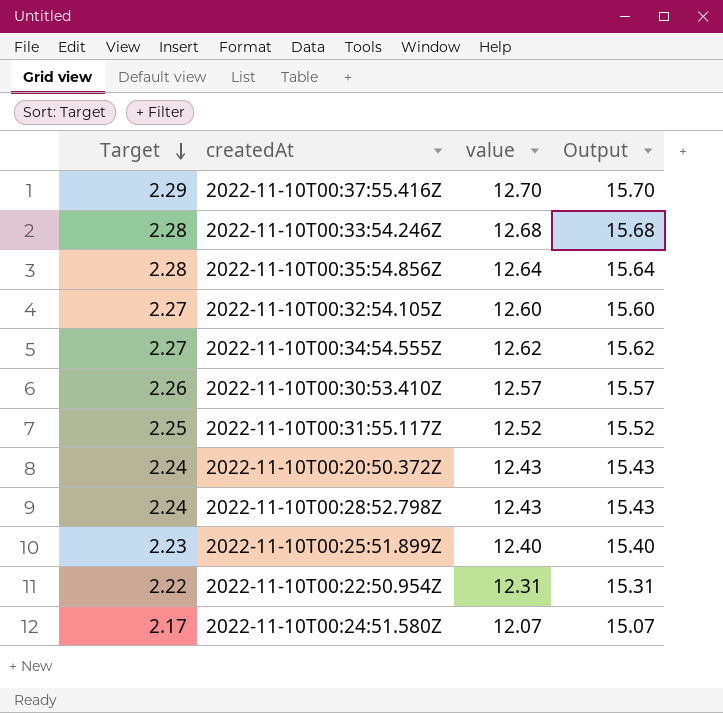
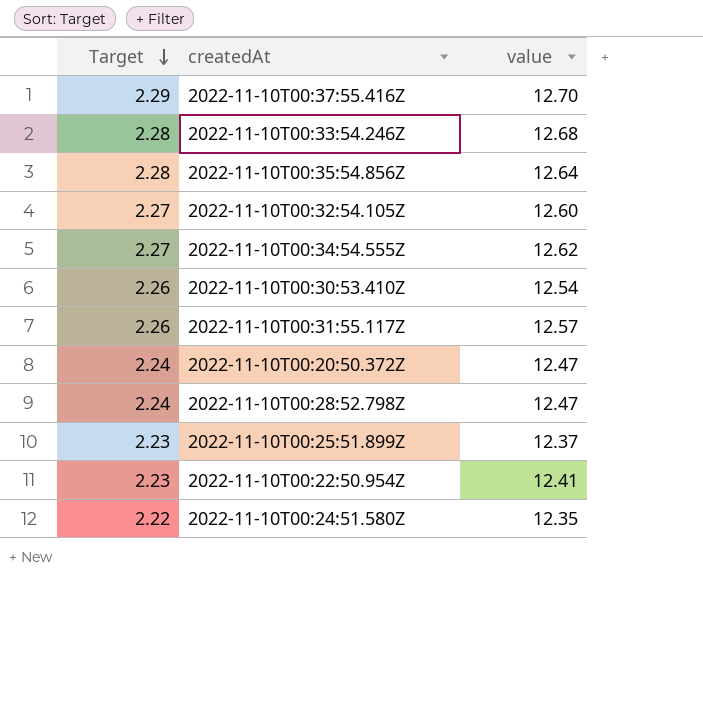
column Output | formula: [value] + 3 -> none
2022-11-10T00:30:53.410Z | value: 12.57 -> 12.54
2022-11-10T00:31:55.117Z | Target: 2.25 -> 2.26
2022-11-10T00:31:55.117Z | value: 12.52 -> 12.57
2022-11-10T00:20:50.372Z | value: 12.43 -> 12.47
2022-11-10T00:28:52.798Z | value: 12.43 -> 12.47
2022-11-10T00:25:51.899Z | value: 12.40 -> 12.37
2022-11-10T00:22:50.954Z | Target: 2.22 -> 2.23
2022-11-10T00:22:50.954Z | value: 12.31 -> 12.41
2022-11-10T00:24:51.580Z | Target: 2.17 -> 2.22
2022-11-10T00:24:51.580Z | value: 12.07 -> 12.35

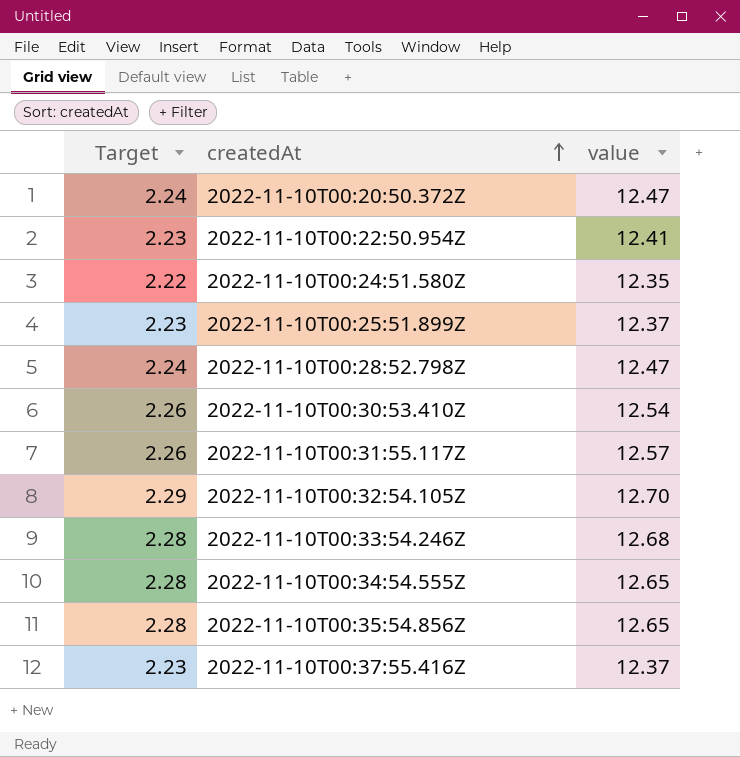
row order: Target descending -> createdAt ascending
2022-11-10T00:32:54.105Z | Target: 2.27 -> 2.29
2022-11-10T00:32:54.105Z | value: 12.60 -> 12.70
2022-11-10T00:34:54.555Z | Target: 2.27 -> 2.28
2022-11-10T00:34:54.555Z | value: 12.62 -> 12.65
2022-11-10T00:35:54.856Z | value: 12.64 -> 12.65
2022-11-10T00:37:55.416Z | Target: 2.29 -> 2.23
2022-11-10T00:37:55.416Z | value: 12.70 -> 12.37

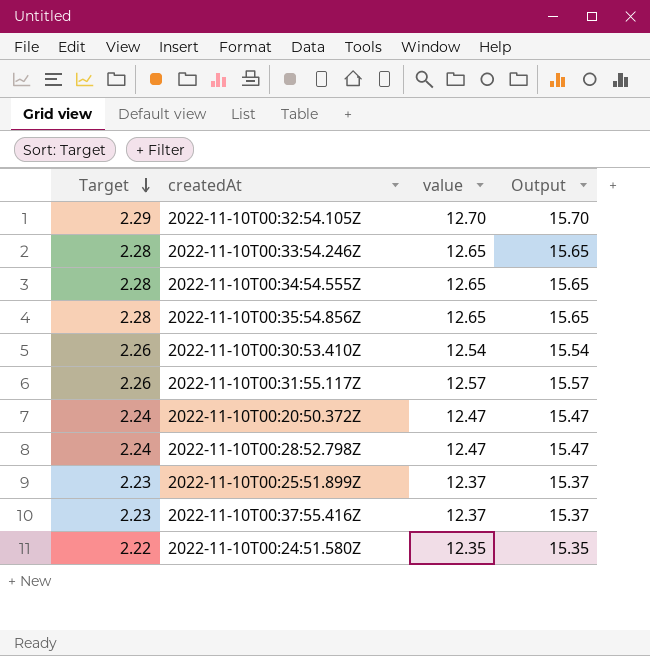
row order: createdAt ascending -> Target descending
column Output | formula: none -> [value] + 3
row 2022-11-10T00:22:50.954Z: 2.23 | 12.41 -> none
2022-11-10T00:33:54.246Z | value: 12.68 -> 12.65

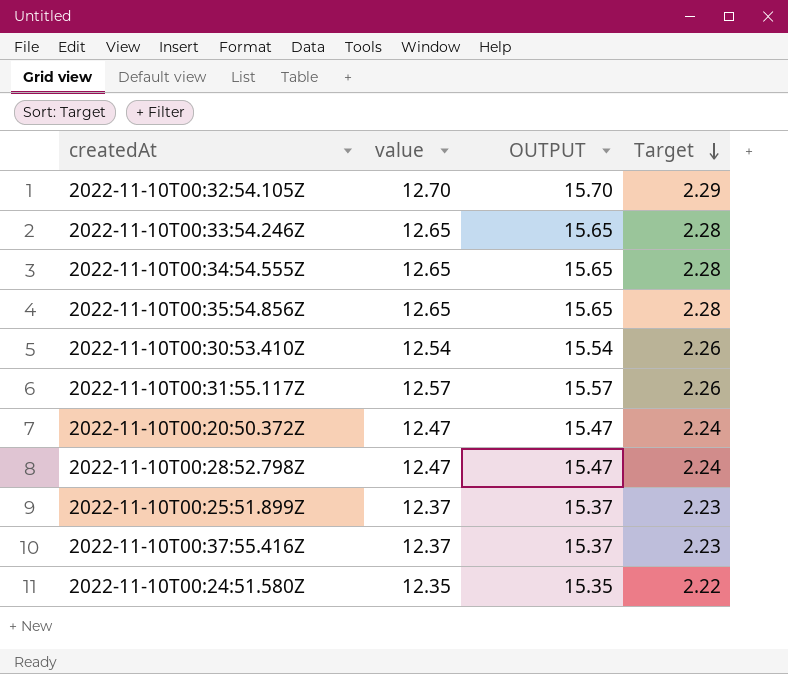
column name: Output -> OUTPUT
column Target | position: 1 -> 4

